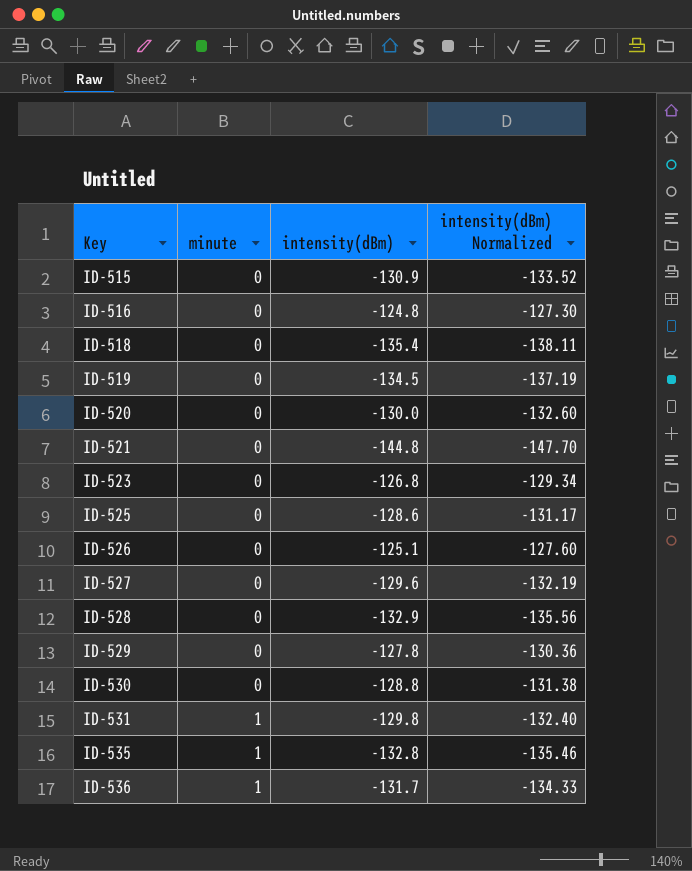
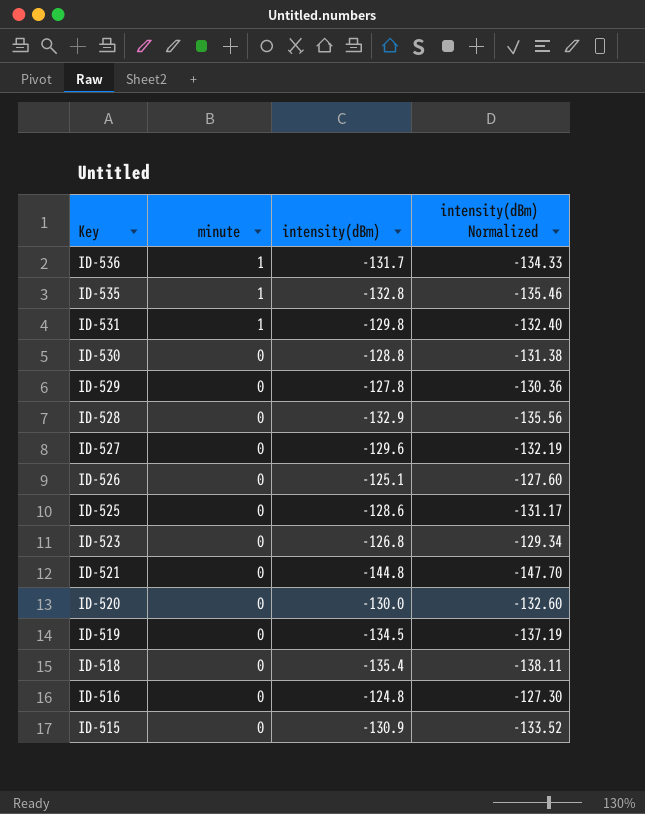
row order: Key ascending -> Key descending

